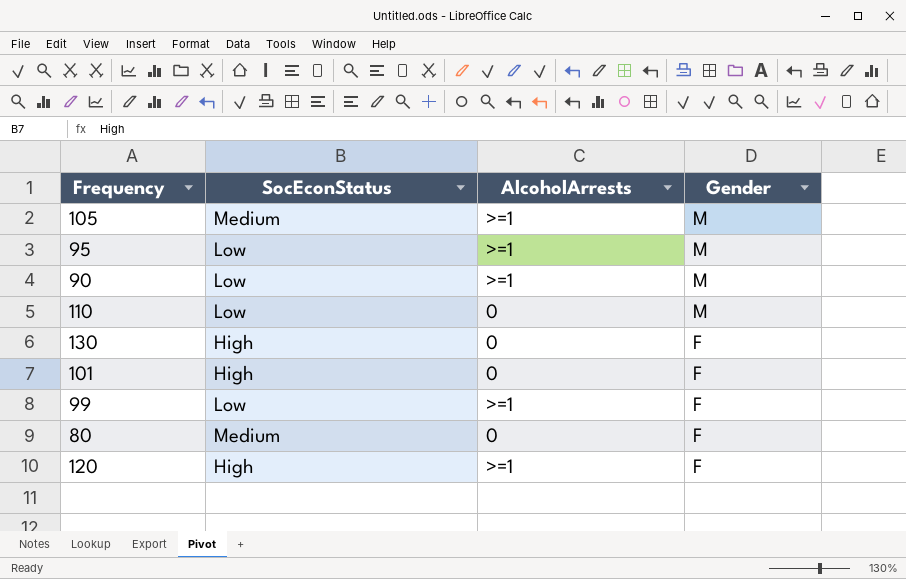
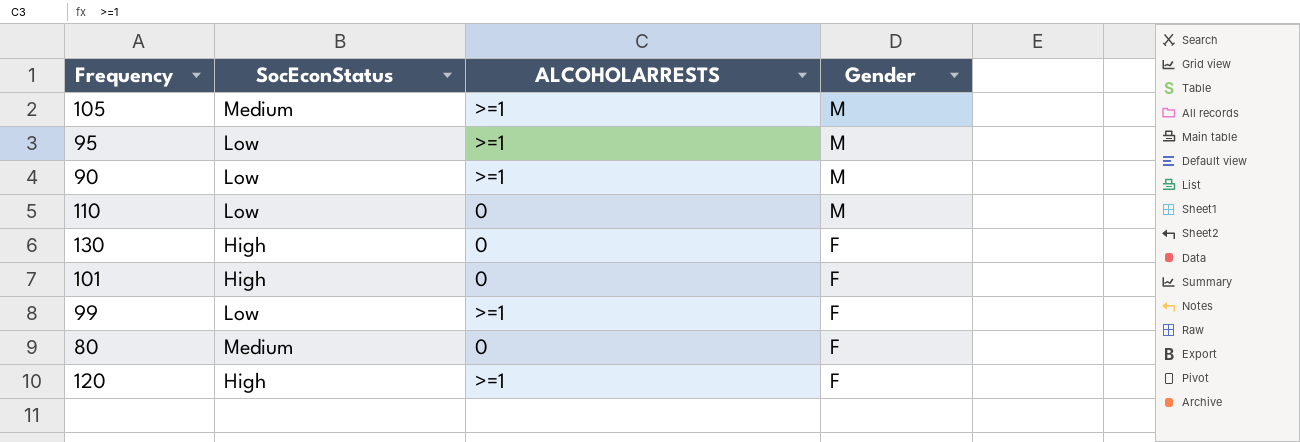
column name: AlcoholArrests -> ALCOHOLARRESTS

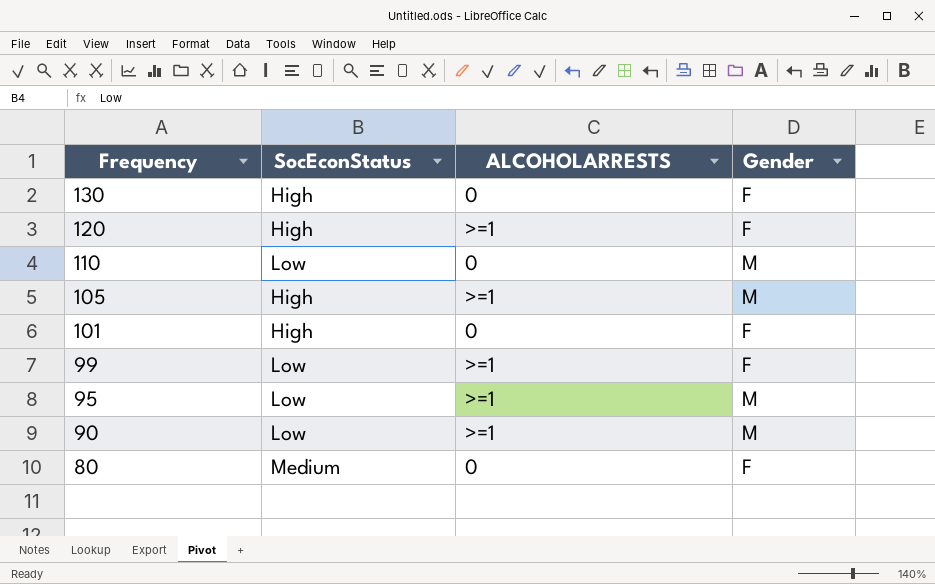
row order: Gender descending -> Frequency descending
105 | SocEconStatus: Medium -> High

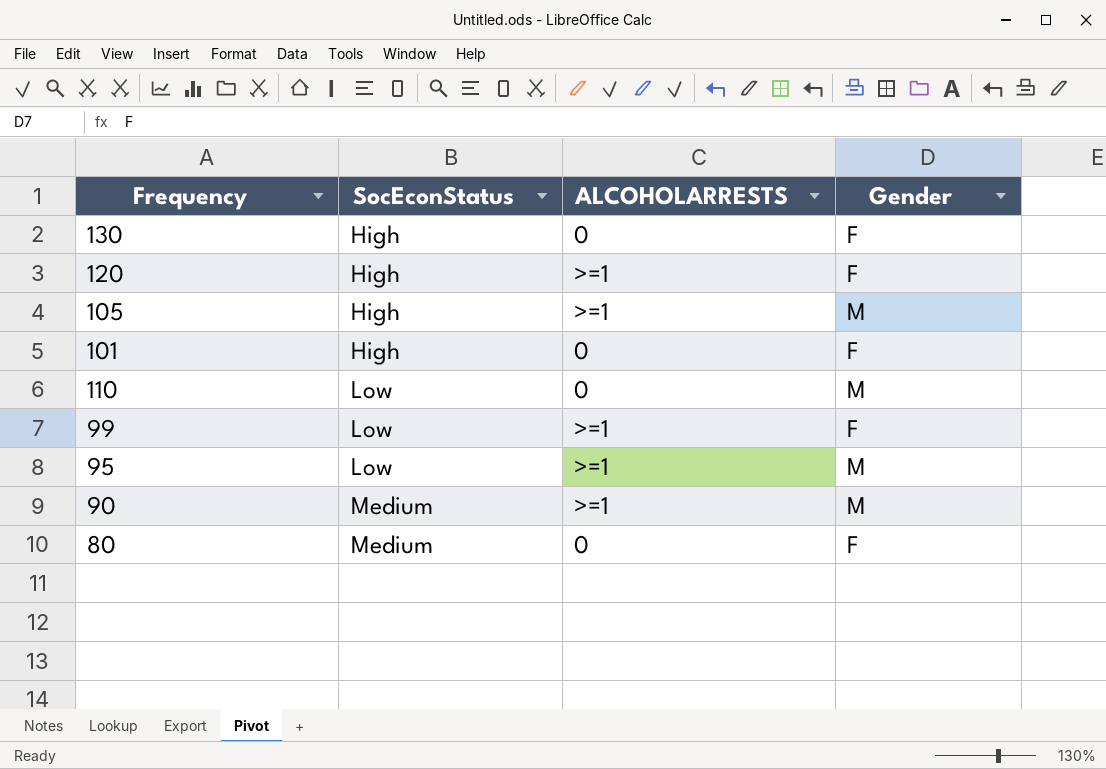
row order: Frequency descending -> SocEconStatus ascending
90 | SocEconStatus: Low -> Medium

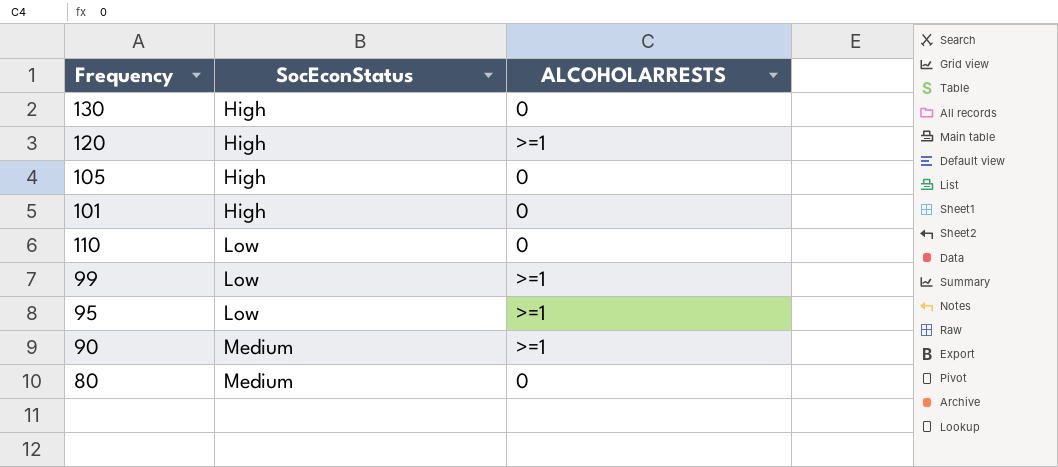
column Gender | position: 4 -> none
105 | ALCOHOLARRESTS: >=1 -> 0

